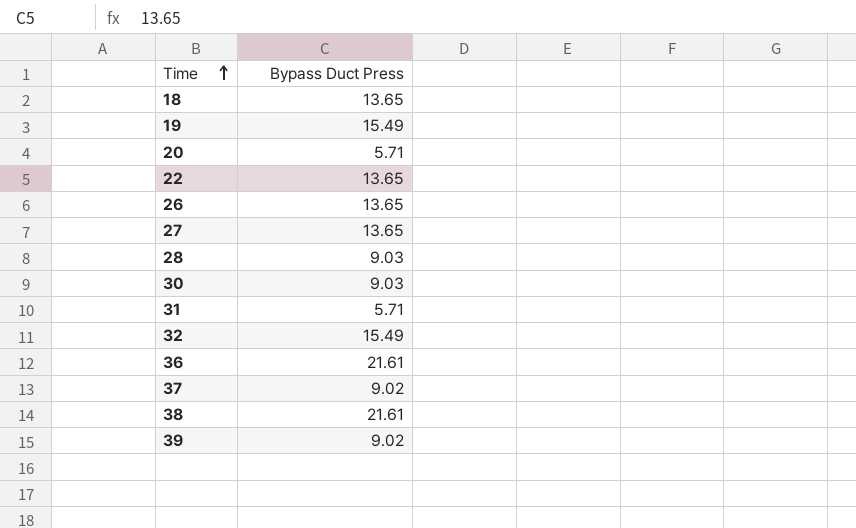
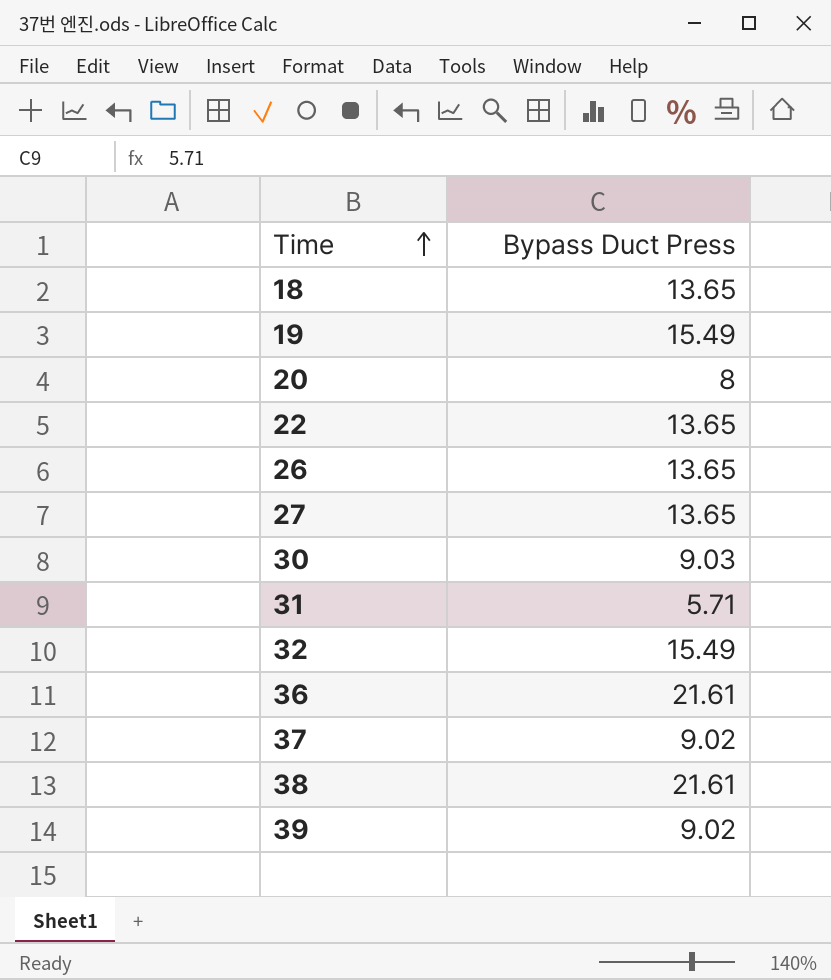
row 28: 9.03 -> none
20 | Bypass Duct Press: 5.71 -> 8

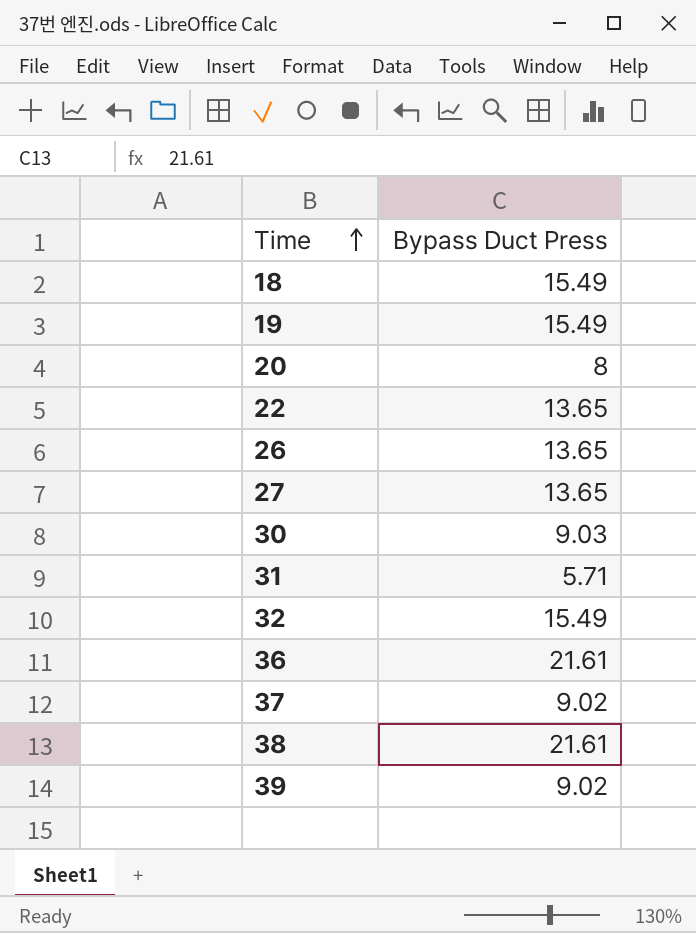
18 | Bypass Duct Press: 13.65 -> 15.49

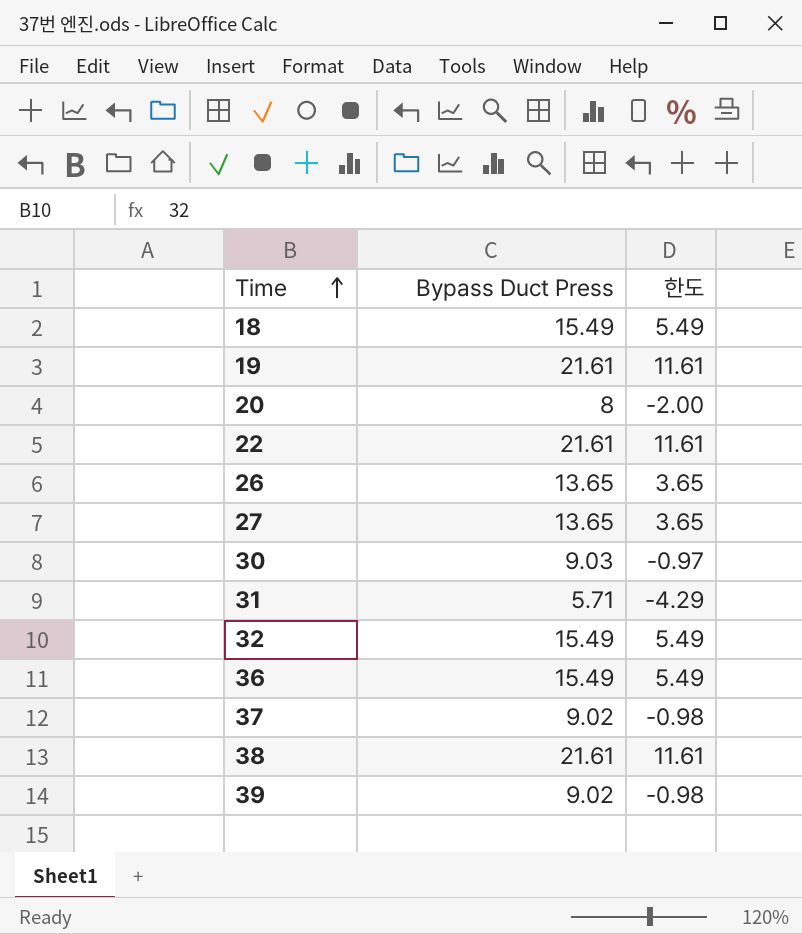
column 한도 | formula: none -> [Bypass Duct Press] - 10
19 | Bypass Duct Press: 15.49 -> 21.61
22 | Bypass Duct Press: 13.65 -> 21.61
36 | Bypass Duct Press: 21.61 -> 15.49

